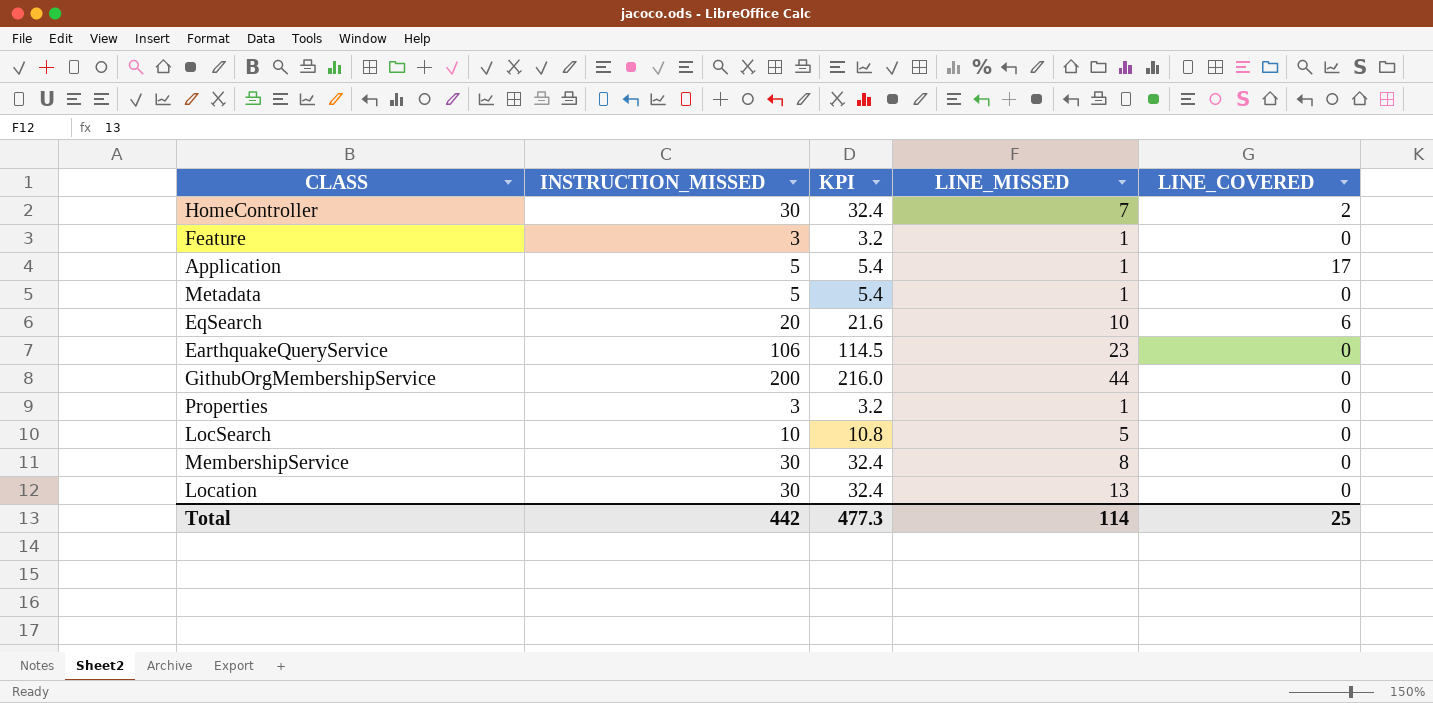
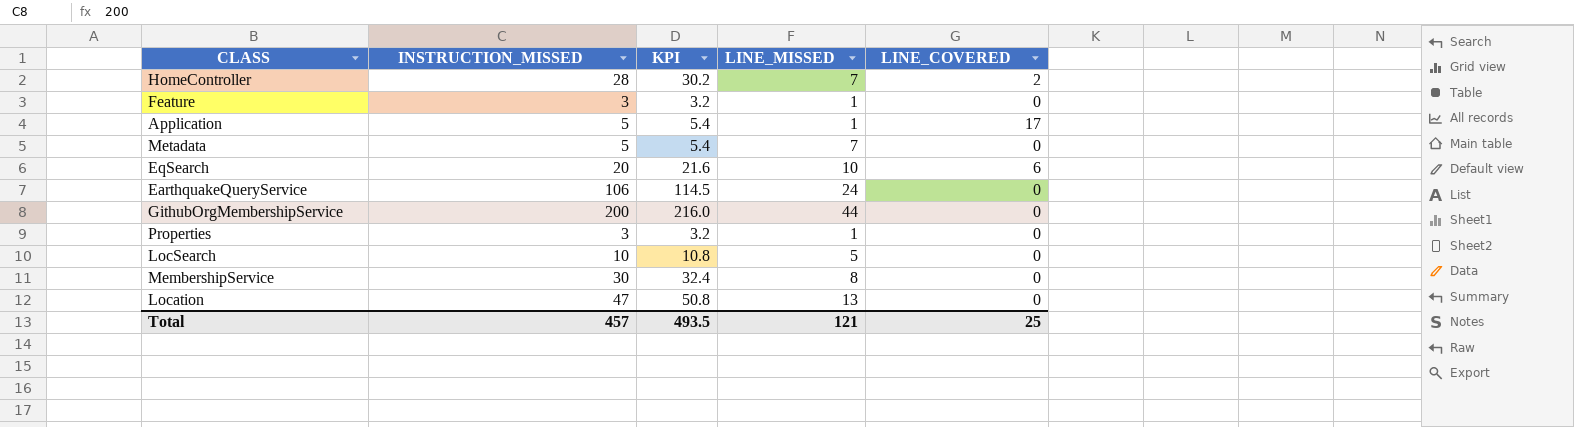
HomeController | INSTRUCTION_MISSED: 30 -> 28
HomeController | KPI: 32.4 -> 30.2
Metadata | LINE_MISSED: 1 -> 7
EarthquakeQueryService | LINE_MISSED: 23 -> 24
Location | INSTRUCTION_MISSED: 30 -> 47
Location | KPI: 32.4 -> 50.8
Total | INSTRUCTION_MISSED: 442 -> 457
Total | KPI: 477.3 -> 493.5
Total | LINE_MISSED: 114 -> 121

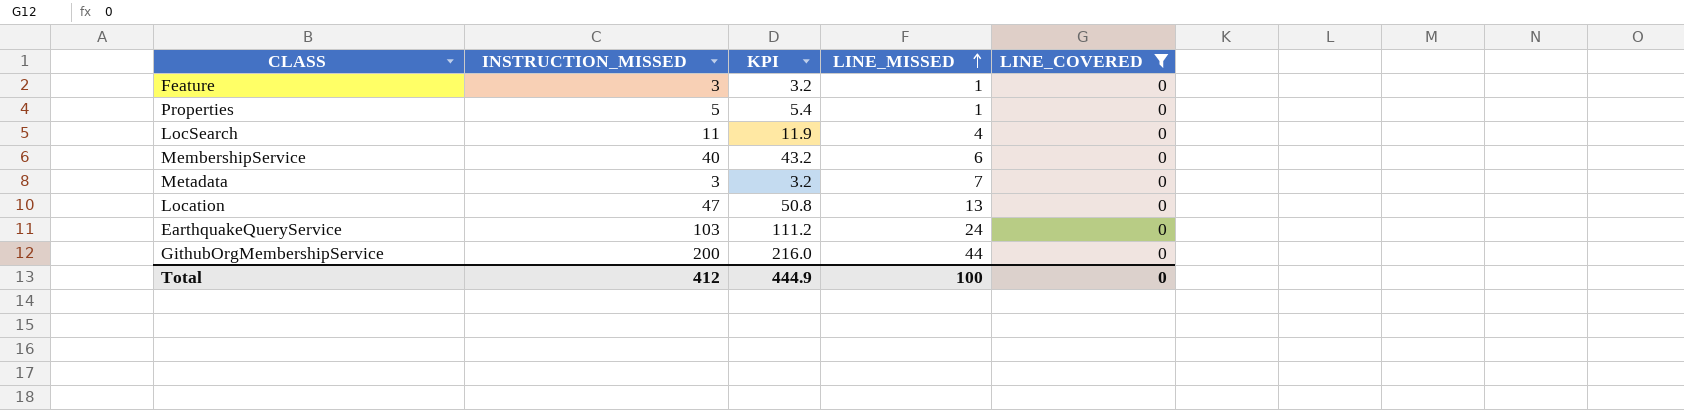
filter: none -> LINE_COVERED = 0
row order: none -> LINE_MISSED ascending
Properties | INSTRUCTION_MISSED: 3 -> 5
Properties | KPI: 3.2 -> 5.4
LocSearch | INSTRUCTION_MISSED: 10 -> 11
LocSearch | KPI: 10.8 -> 11.9
LocSearch | LINE_MISSED: 5 -> 4
MembershipService | INSTRUCTION_MISSED: 30 -> 40
MembershipService | KPI: 32.4 -> 43.2
MembershipService | LINE_MISSED: 8 -> 6
Metadata | INSTRUCTION_MISSED: 5 -> 3
Metadata | KPI: 5.4 -> 3.2
EarthquakeQueryService | INSTRUCTION_MISSED: 106 -> 103
EarthquakeQueryService | KPI: 114.5 -> 111.2
Total | INSTRUCTION_MISSED: 457 -> 412
Total | KPI: 493.5 -> 444.9
Total | LINE_MISSED: 121 -> 100
Total | LINE_COVERED: 25 -> 0

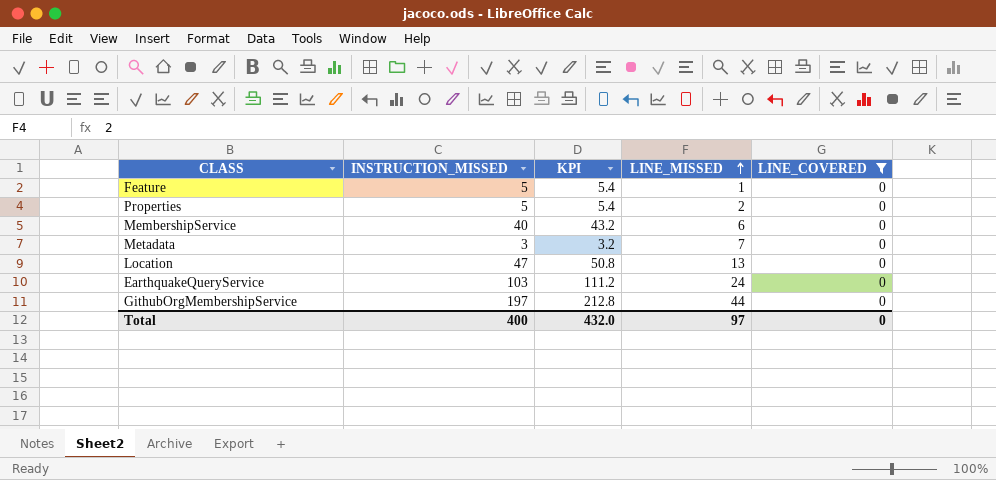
row LocSearch: 11 | 11.9 | 4 | 0 -> none
Feature | INSTRUCTION_MISSED: 3 -> 5
Feature | KPI: 3.2 -> 5.4
Properties | LINE_MISSED: 1 -> 2
GithubOrgMembershipService | INSTRUCTION_MISSED: 200 -> 197
GithubOrgMembershipService | KPI: 216.0 -> 212.8
Total | INSTRUCTION_MISSED: 412 -> 400
Total | KPI: 444.9 -> 432.0
Total | LINE_MISSED: 100 -> 97

